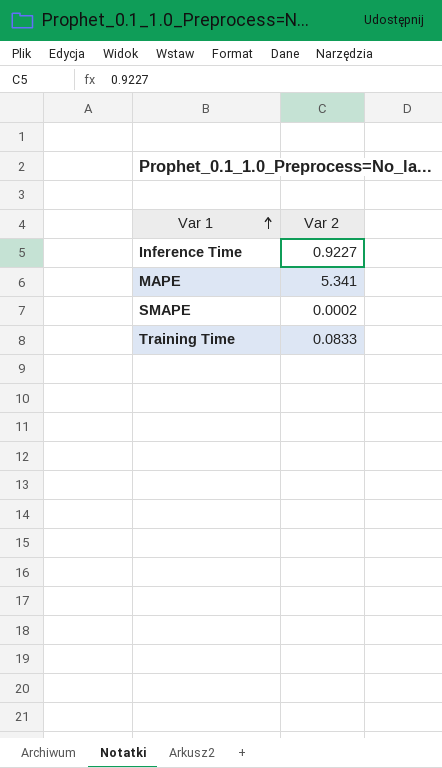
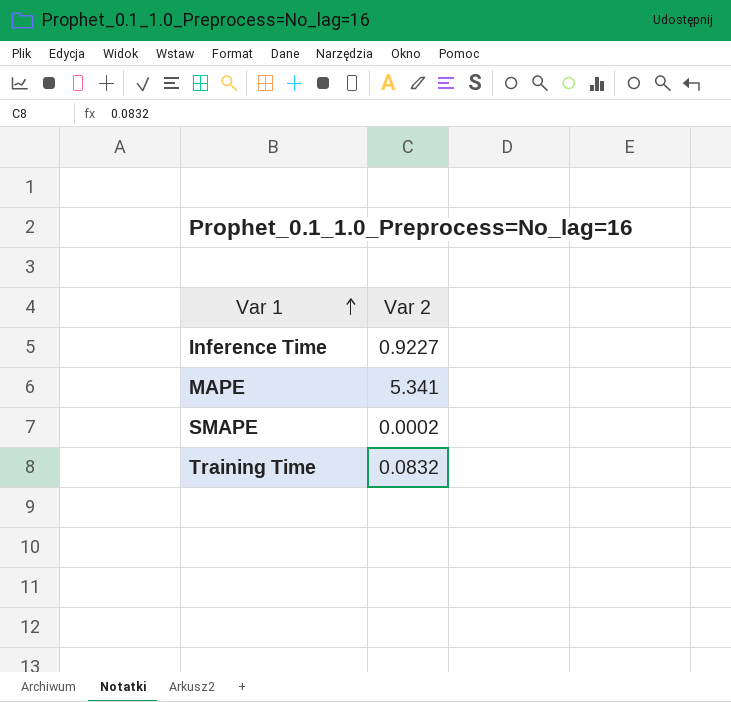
Training Time | Var 2: 0.0833 -> 0.0832

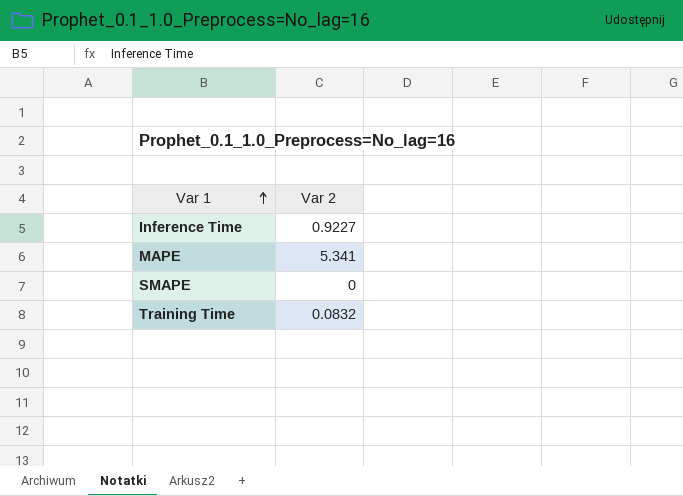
SMAPE | Var 2: 0.0002 -> 0

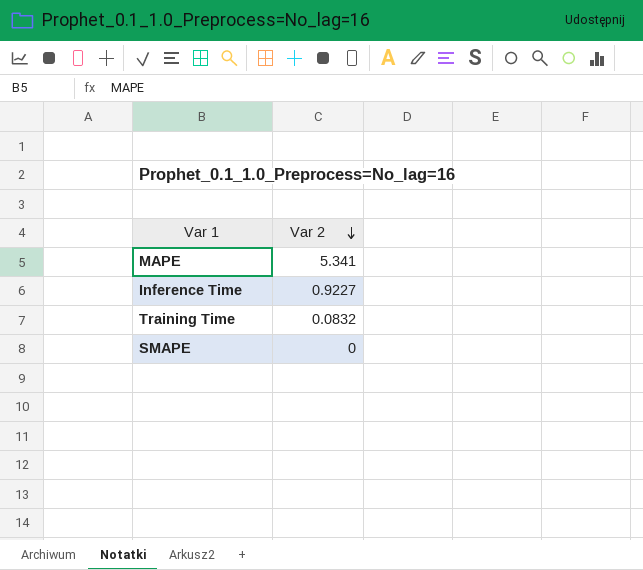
row order: Var 1 ascending -> Var 2 descending

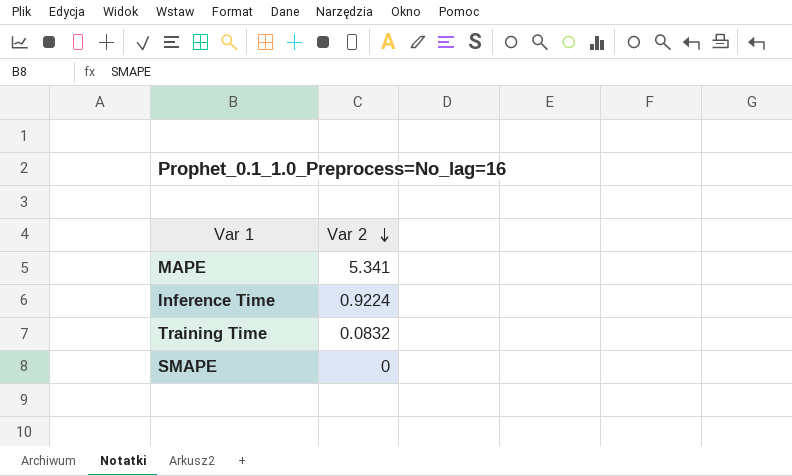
Inference Time | Var 2: 0.9227 -> 0.9224

